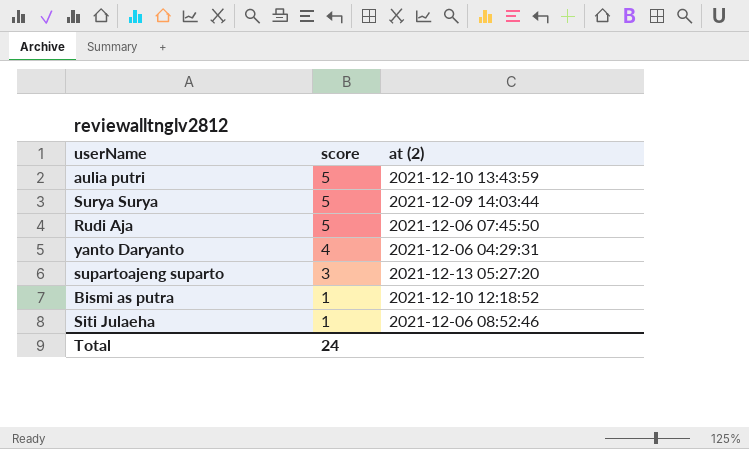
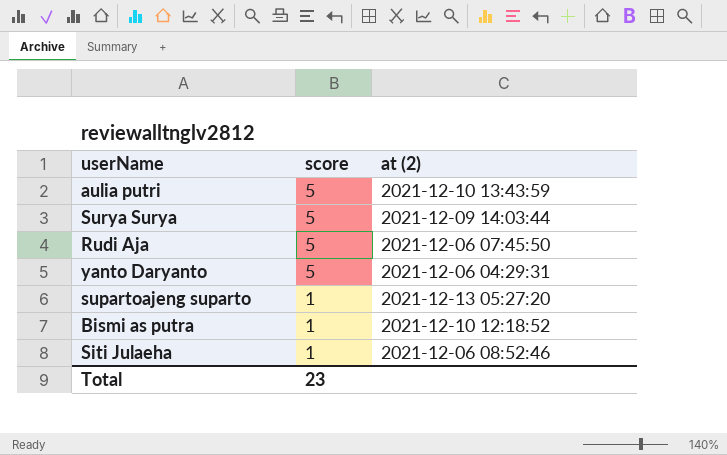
yanto Daryanto | score: 4 -> 5
supartoajeng suparto | score: 3 -> 1
Total | score: 24 -> 23

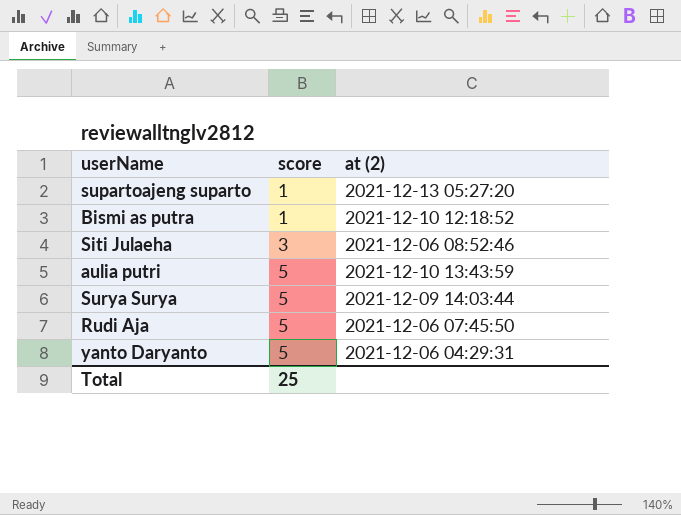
row order: score descending -> score ascending
Siti Julaeha | score: 1 -> 3
Total | score: 23 -> 25

